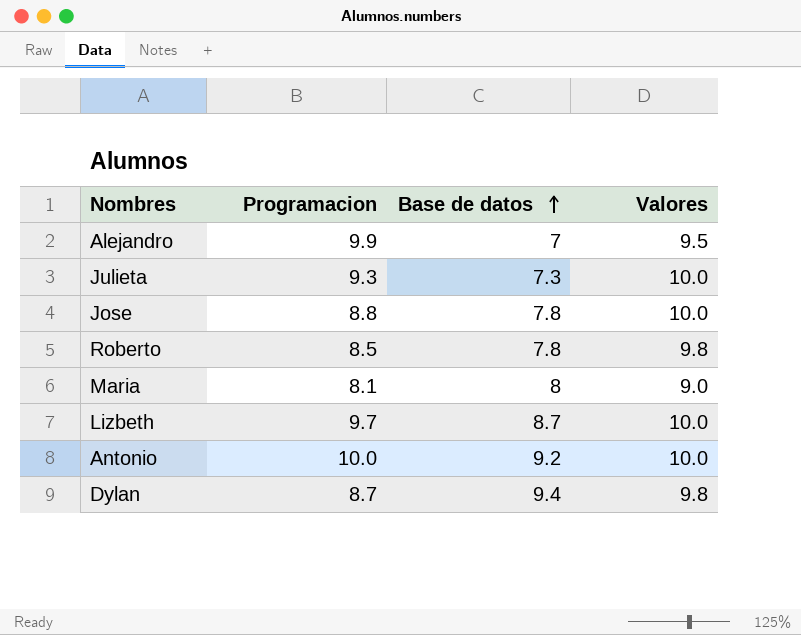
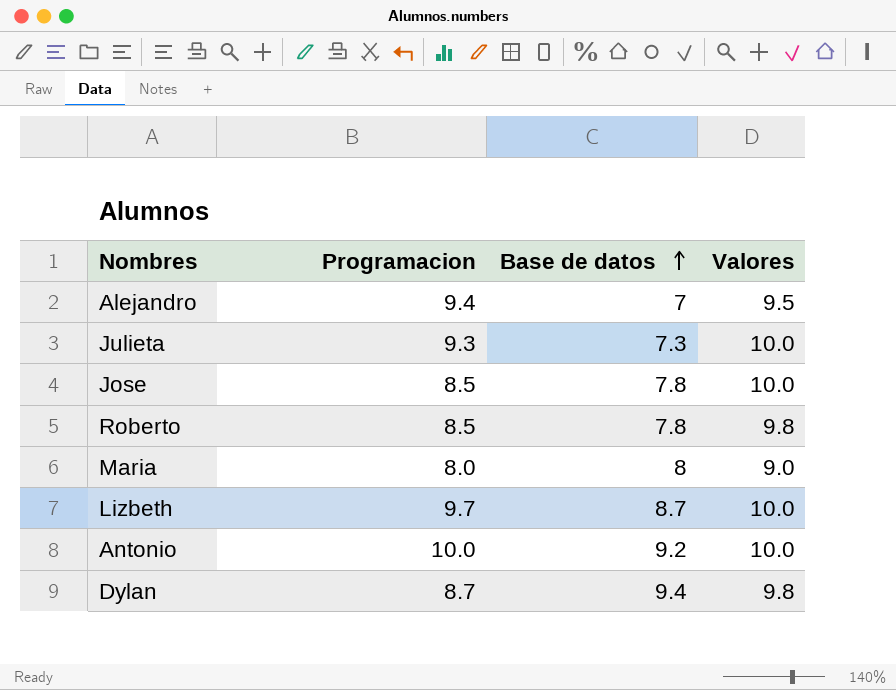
Alejandro | Programacion: 9.9 -> 9.4
Jose | Programacion: 8.8 -> 8.5
Maria | Programacion: 8.1 -> 8.0

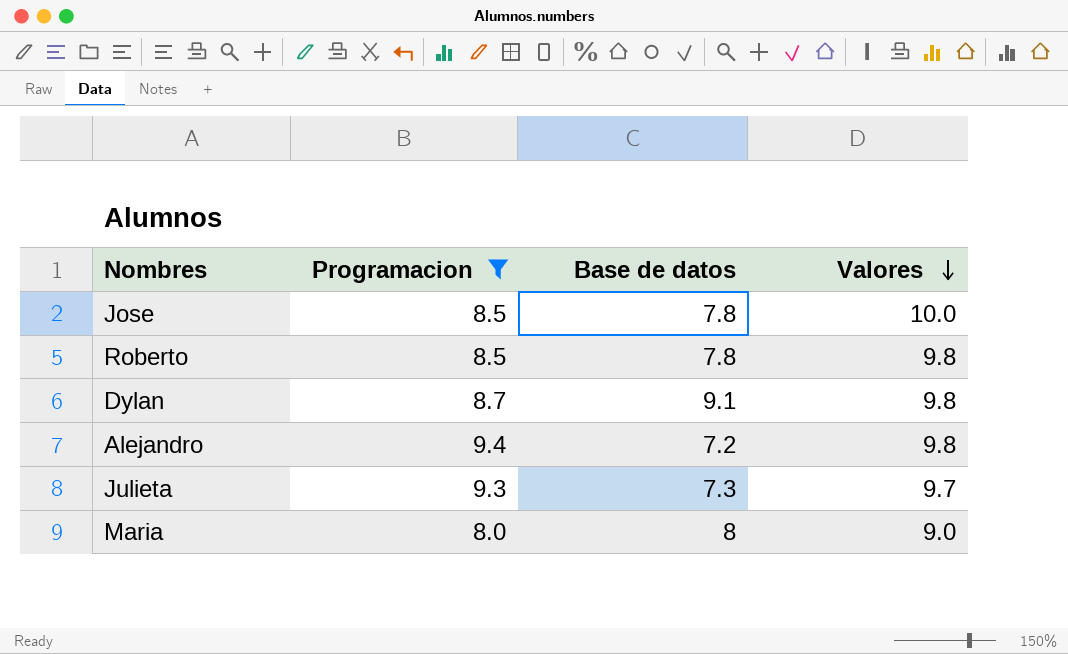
filter: none -> Programacion <= 9.4
row order: Base de datos ascending -> Valores descending
Dylan | Base de datos: 9.4 -> 9.1
Alejandro | Base de datos: 7 -> 7.2
Alejandro | Valores: 9.5 -> 9.8
Julieta | Valores: 10.0 -> 9.7

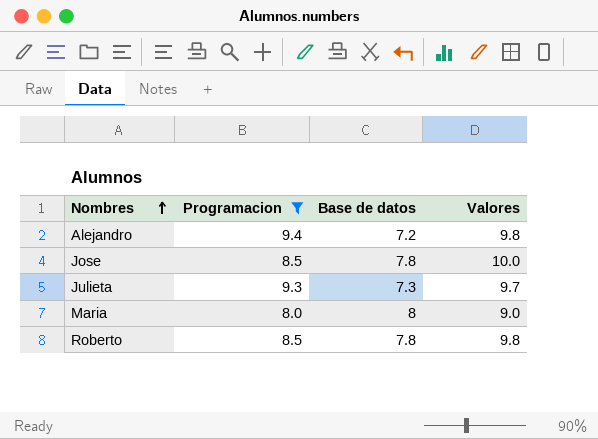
row order: Valores descending -> Nombres ascending
row Dylan: 8.7 | 9.1 | 9.8 -> none

